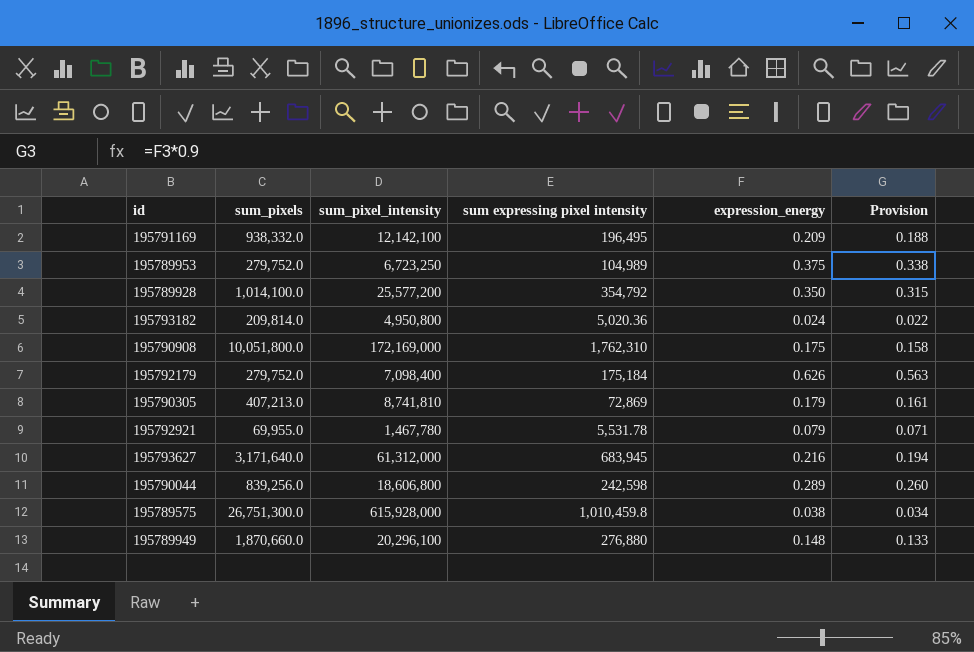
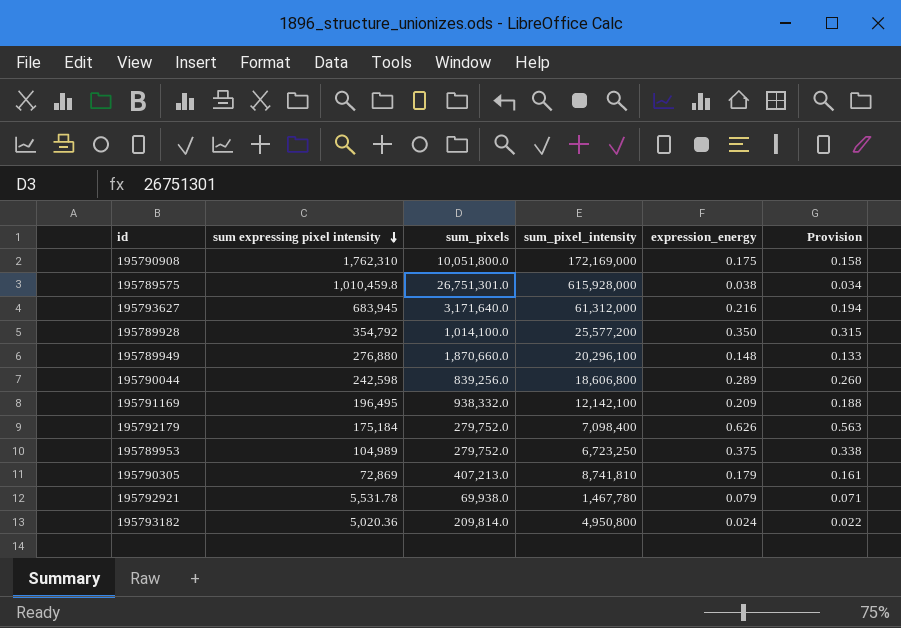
row order: none -> sum expressing pixel intensity descending
column sum expressing pixel intensity | position: 4 -> 2
195789575 | sum_pixels: 26,751,300.0 -> 26,751,301.0
195792921 | sum_pixels: 69,955.0 -> 69,938.0

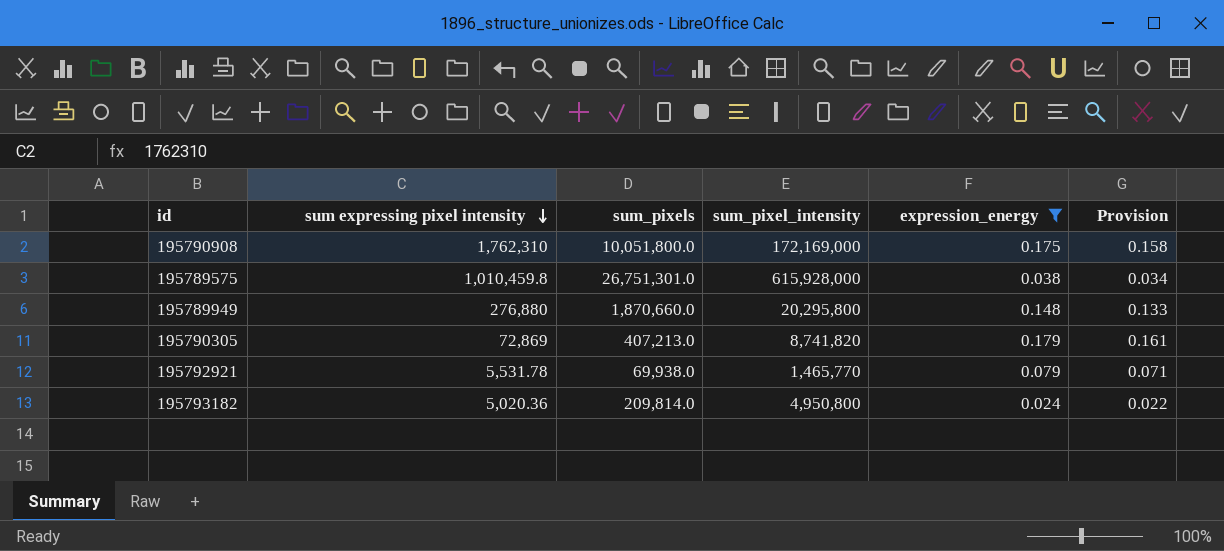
filter: none -> expression_energy <= 0.179
195789949 | sum_pixel_intensity: 20,296,100 -> 20,295,800
195790305 | sum_pixel_intensity: 8,741,810 -> 8,741,820
195792921 | sum_pixel_intensity: 1,467,780 -> 1,465,770

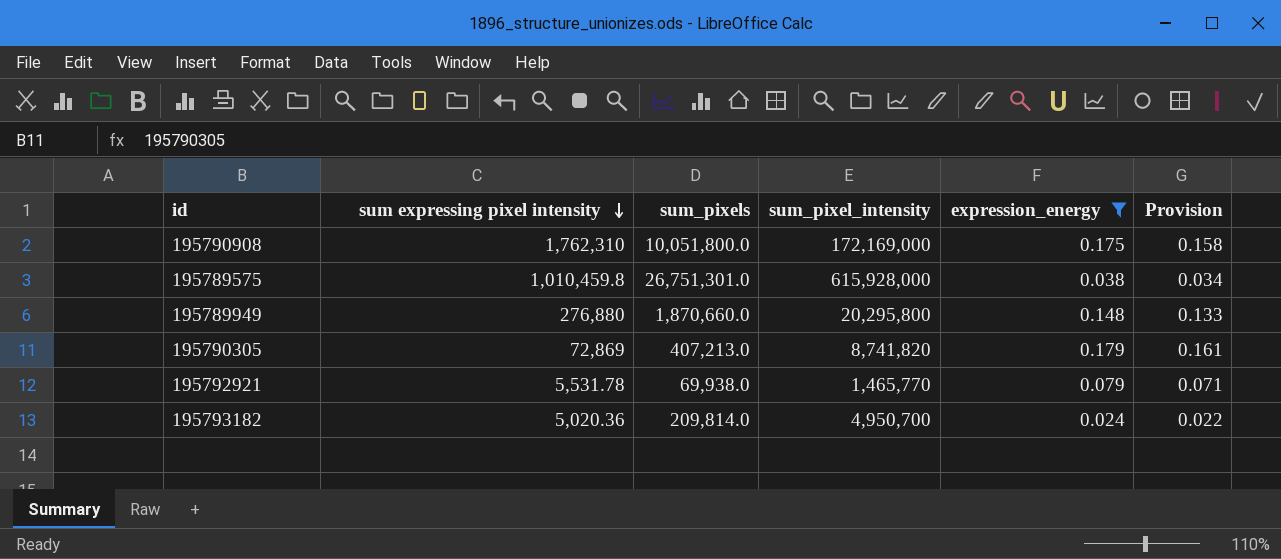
195793182 | sum_pixel_intensity: 4,950,800 -> 4,950,700

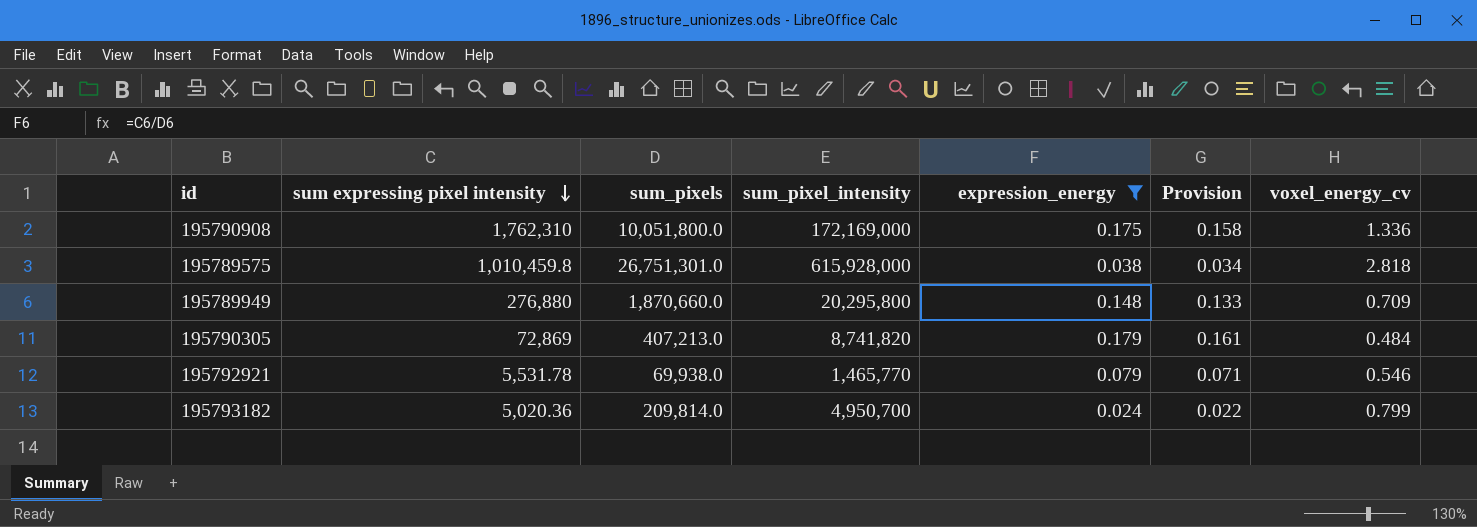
column voxel_energy_cv | position: none -> 7

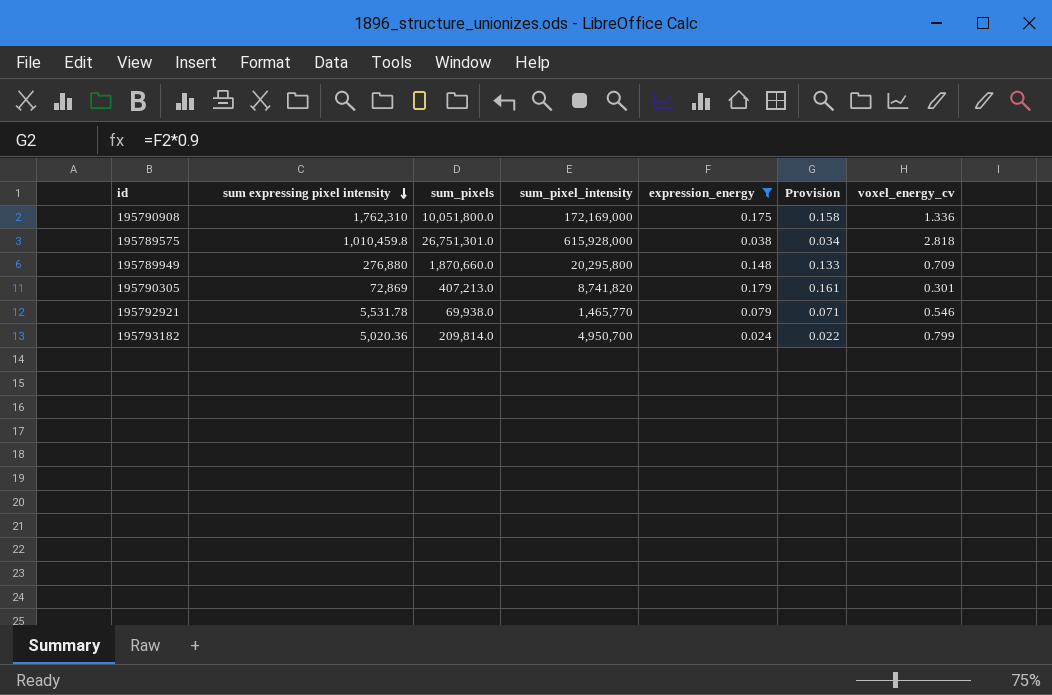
195790305 | voxel_energy_cv: 0.484 -> 0.301

